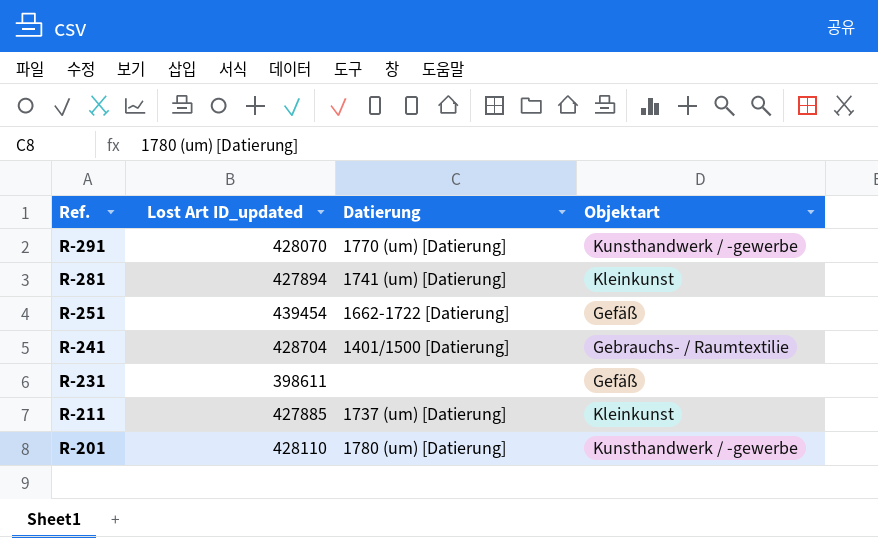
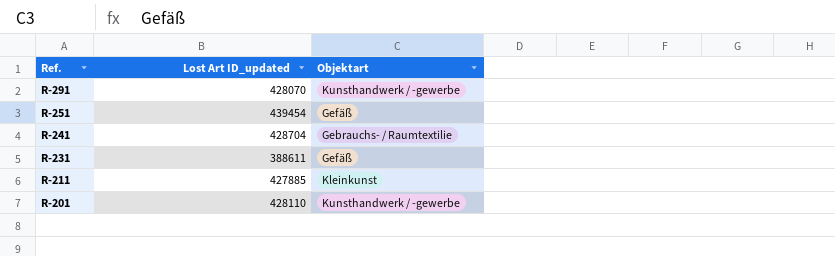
column Datierung | position: 3 -> none
row R-281: 427894 | 1741 (um) [Datierung] | Kleinkunst -> none
R-231 | Lost Art ID_updated: 398611 -> 388611

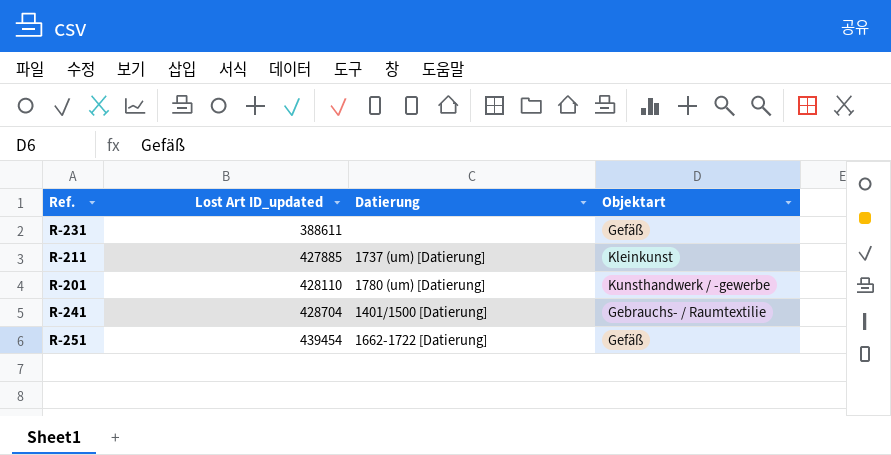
row order: Ref. descending -> Lost Art ID_updated ascending
column Datierung | position: none -> 3
row R-291: 428070 | Kunsthandwerk / -gewerbe -> none

